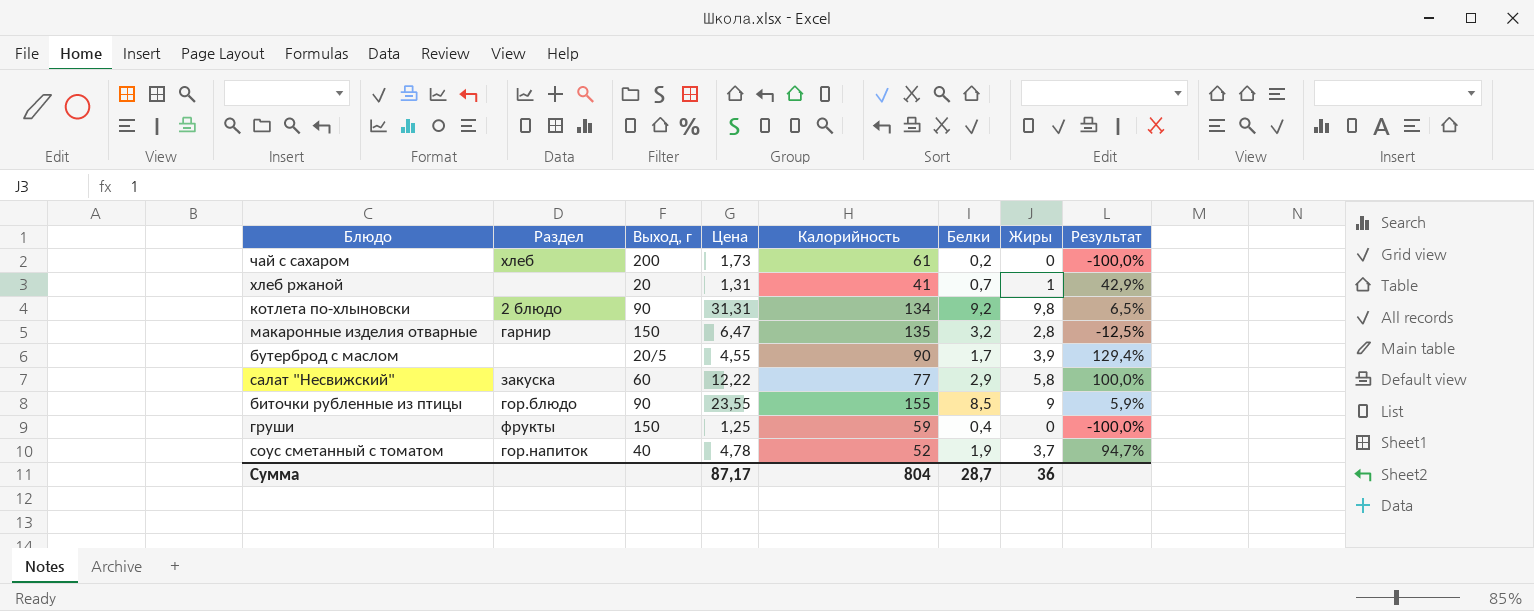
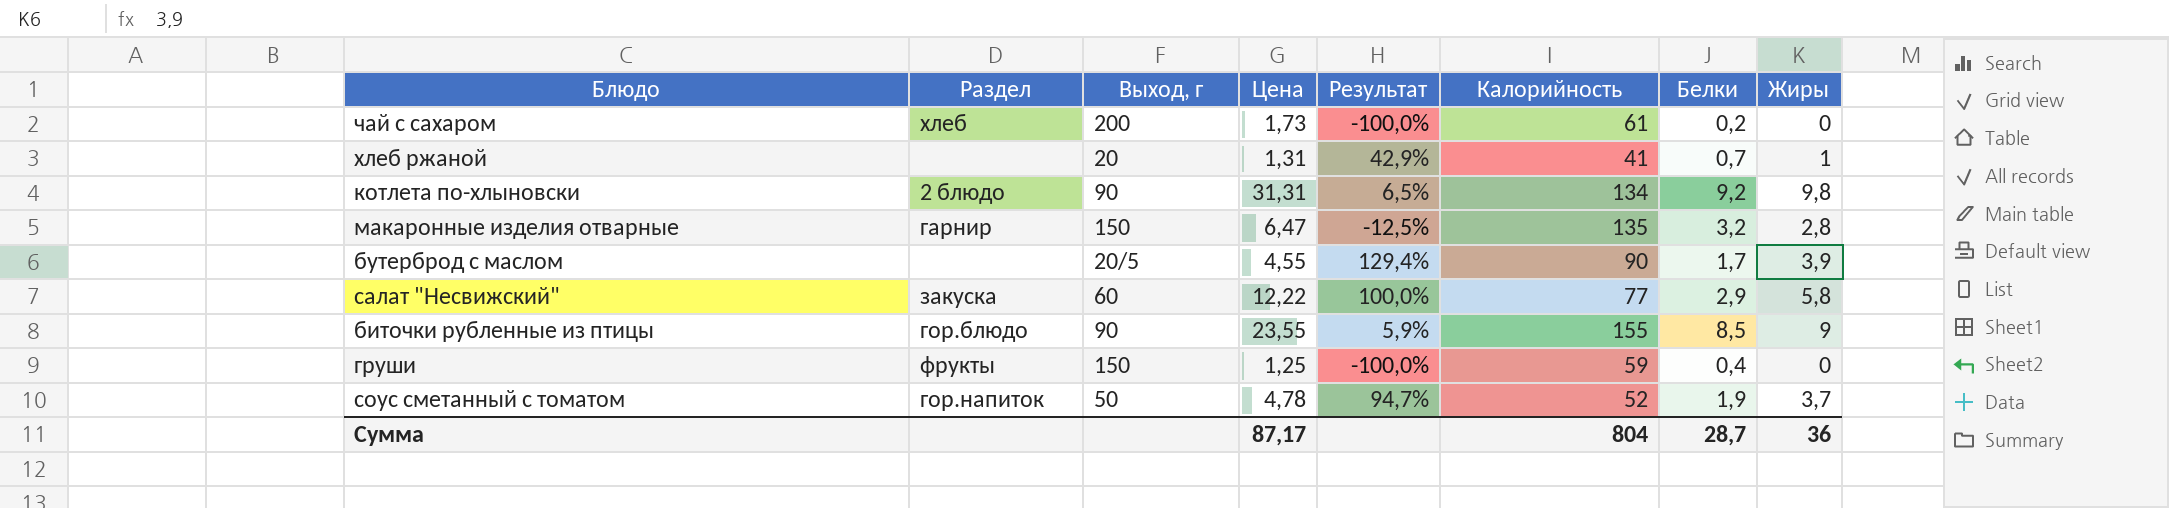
column Результат | position: 8 -> 5
соус сметанный с томатом | Выход, г: 40 -> 50

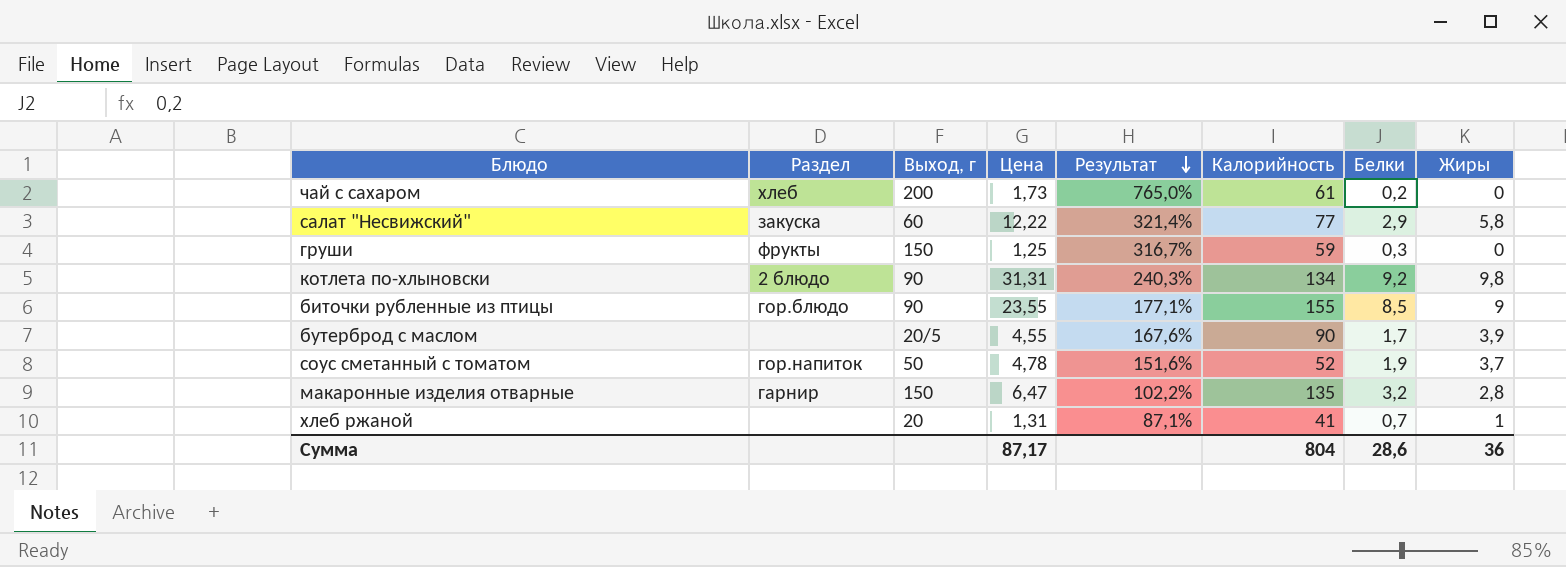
row order: none -> Результат descending
column Результат | formula: ([Жиры] - [Белки]) / [Белки] -> ([Цена] - [Белки]) / [Белки]
груши | Белки: 0,4 -> 0,3
Сумма | Белки: 28,7 -> 28,6

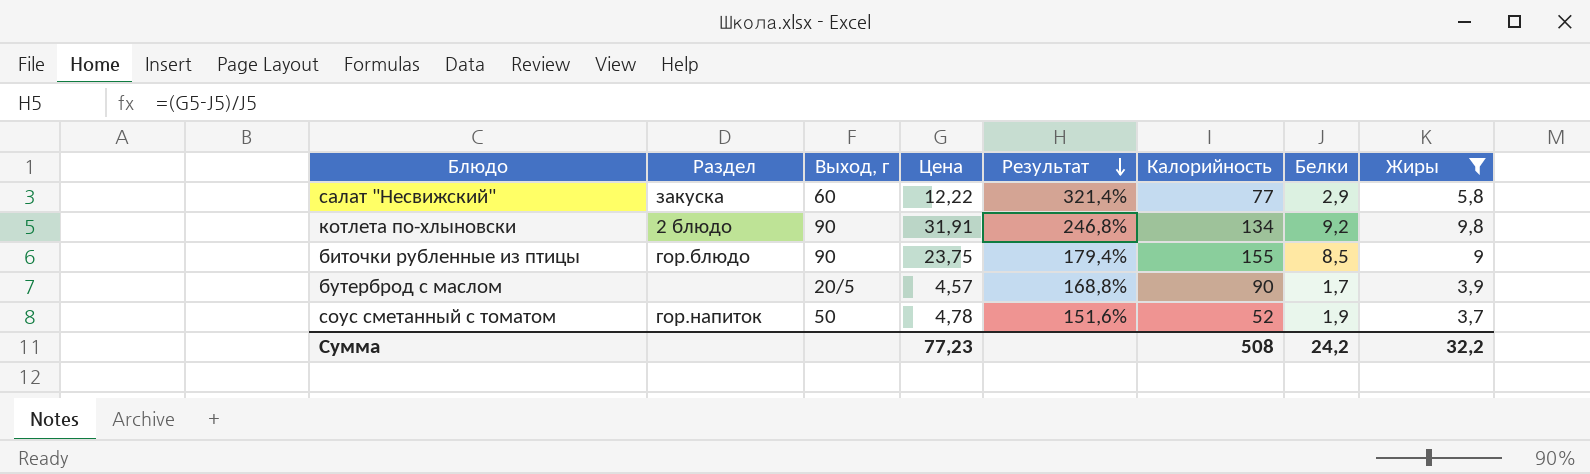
filter: none -> Жиры >= 3,7
котлета по-хлыновски | Цена: 31,31 -> 31,91
котлета по-хлыновски | Результат: 240,3% -> 246,8%
биточки рубленные из птицы | Цена: 23,55 -> 23,75
биточки рубленные из птицы | Результат: 177,1% -> 179,4%
бутерброд с маслом | Цена: 4,55 -> 4,57
бутерброд с маслом | Результат: 167,6% -> 168,8%
Сумма | Цена: 87,17 -> 77,23
Сумма | Калорийность: 804 -> 508
Сумма | Белки: 28,6 -> 24,2
Сумма | Жиры: 36 -> 32,2

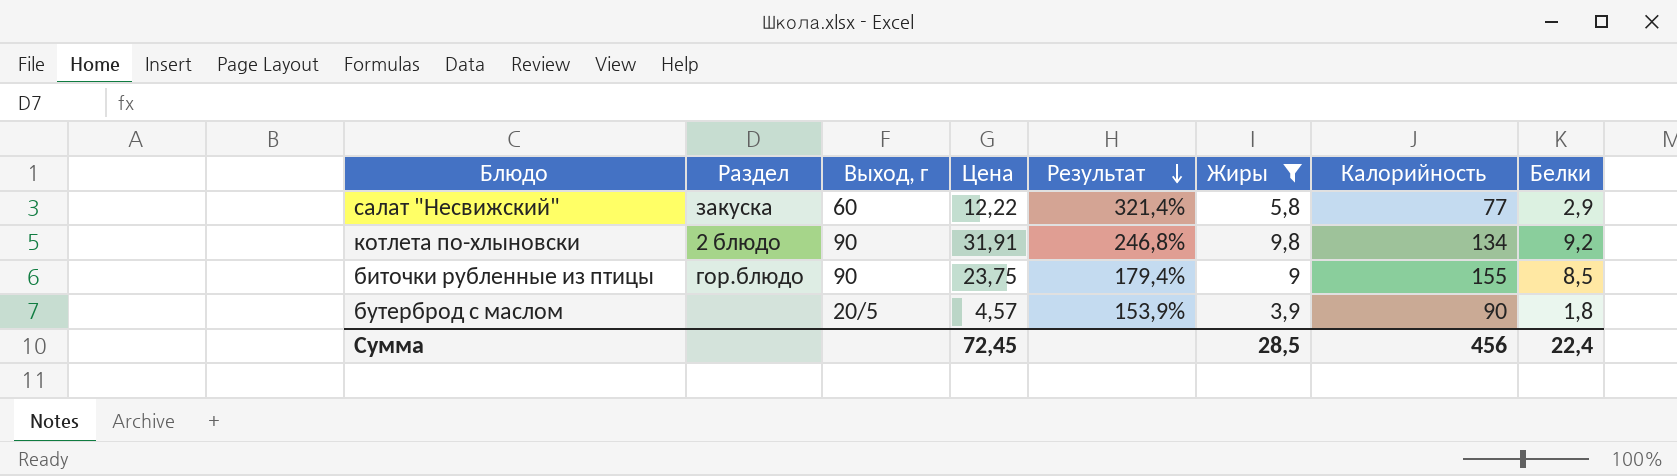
column Жиры | position: 8 -> 6
row соус сметанный с томатом: гор.напиток | 50 | 4,78 | 151,6% | 52 | 1,9 | 3,7 -> none
бутерброд с маслом | Результат: 168,8% -> 153,9%
бутерброд с маслом | Белки: 1,7 -> 1,8
Сумма | Цена: 77,23 -> 72,45
Сумма | Жиры: 32,2 -> 28,5
Сумма | Калорийность: 508 -> 456
Сумма | Белки: 24,2 -> 22,4

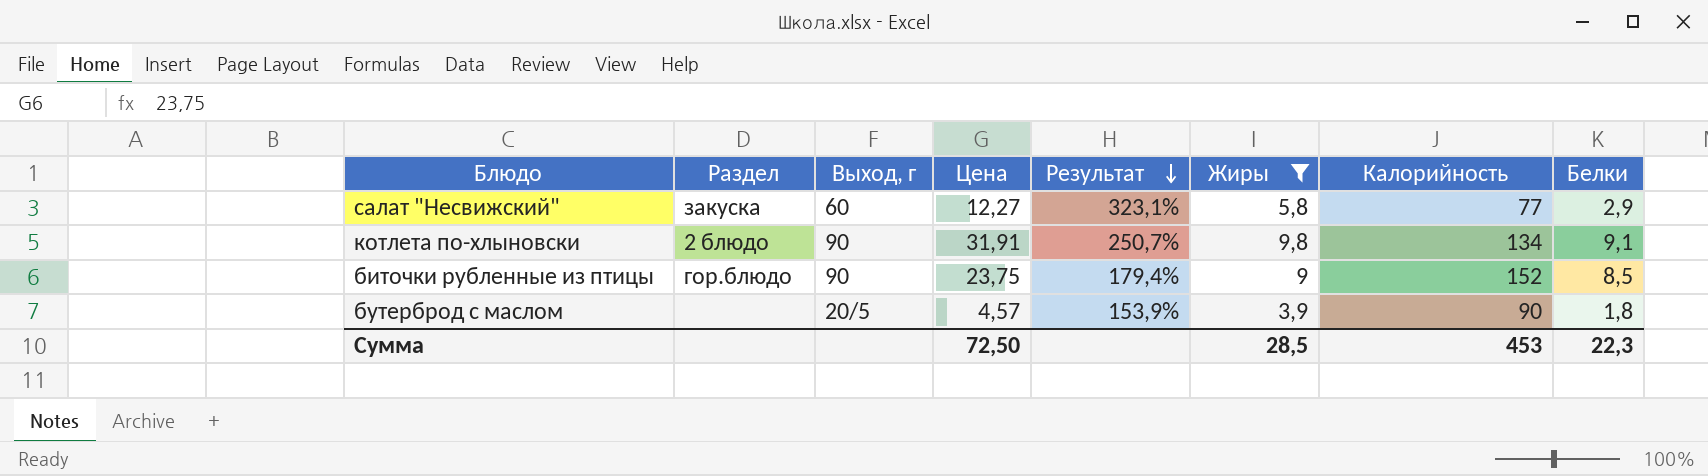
салат "Несвижский" | Цена: 12,22 -> 12,27
салат "Несвижский" | Результат: 321,4% -> 323,1%
котлета по-хлыновски | Результат: 246,8% -> 250,7%
котлета по-хлыновски | Белки: 9,2 -> 9,1
биточки рубленные из птицы | Калорийность: 155 -> 152
Сумма | Цена: 72,45 -> 72,50
Сумма | Калорийность: 456 -> 453
Сумма | Белки: 22,4 -> 22,3

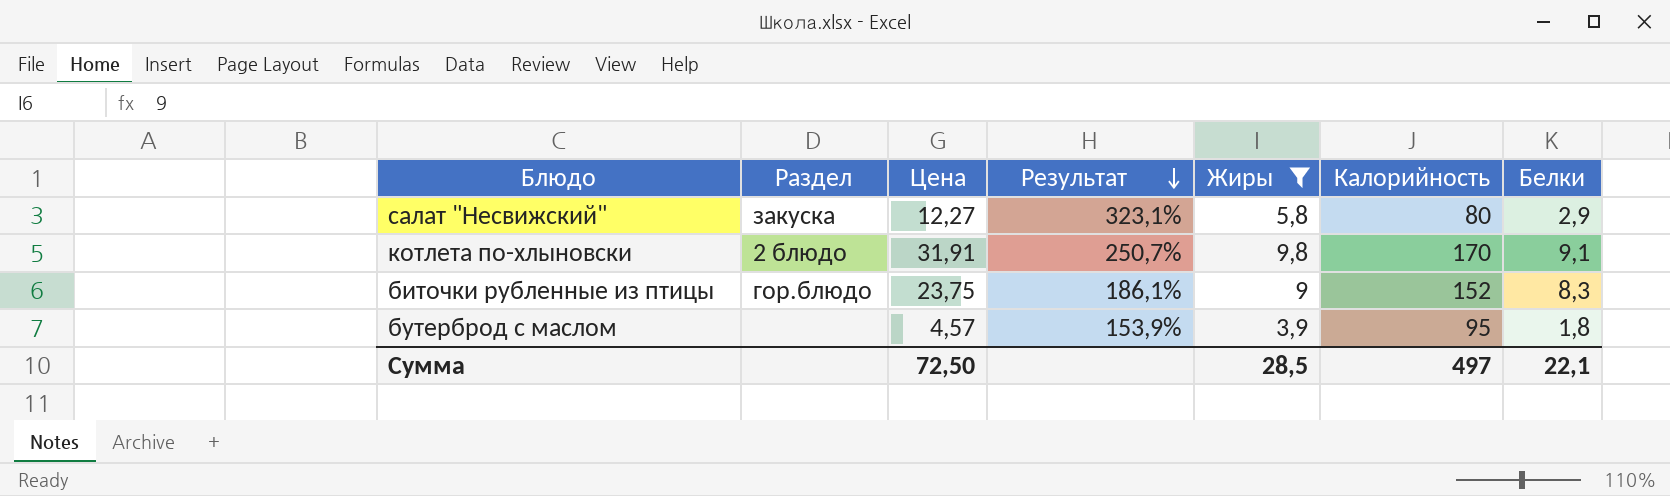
column Выход, г | position: 3 -> none
салат "Несвижский" | Калорийность: 77 -> 80
котлета по-хлыновски | Калорийность: 134 -> 170
биточки рубленные из птицы | Результат: 179,4% -> 186,1%
биточки рубленные из птицы | Белки: 8,5 -> 8,3
бутерброд с маслом | Калорийность: 90 -> 95
Сумма | Калорийность: 453 -> 497
Сумма | Белки: 22,3 -> 22,1

